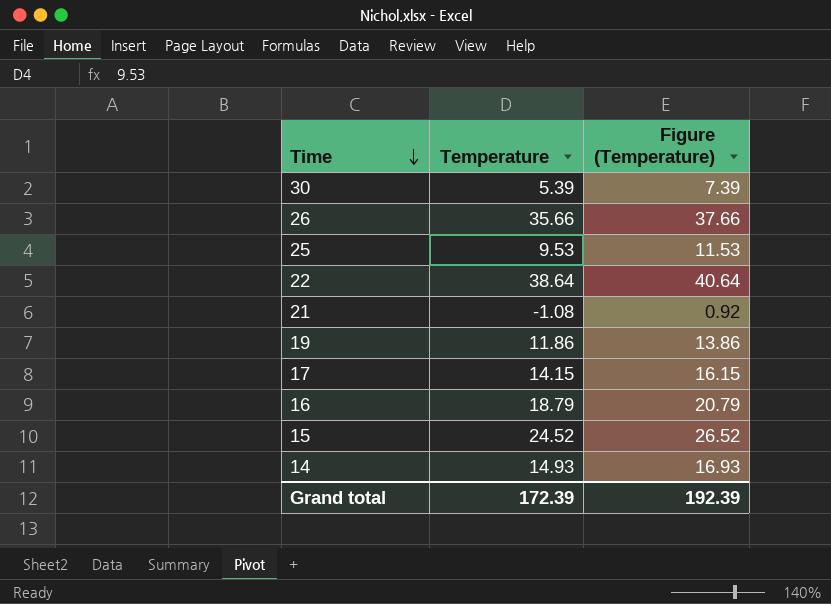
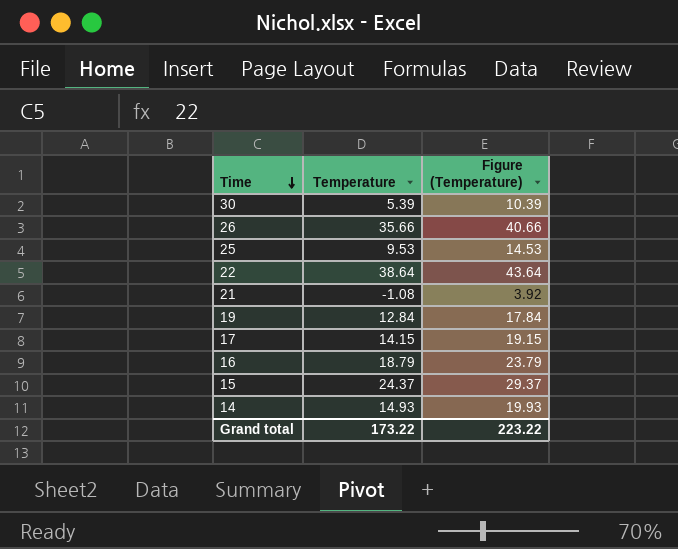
column Figure (Temperature) | formula: [Temperature] + 2 -> [Temperature] + 5
19 | Temperature: 11.86 -> 12.84
15 | Temperature: 24.52 -> 24.37
Grand total | Temperature: 172.39 -> 173.22
Grand total | Figure (Temperature): 192.39 -> 223.22

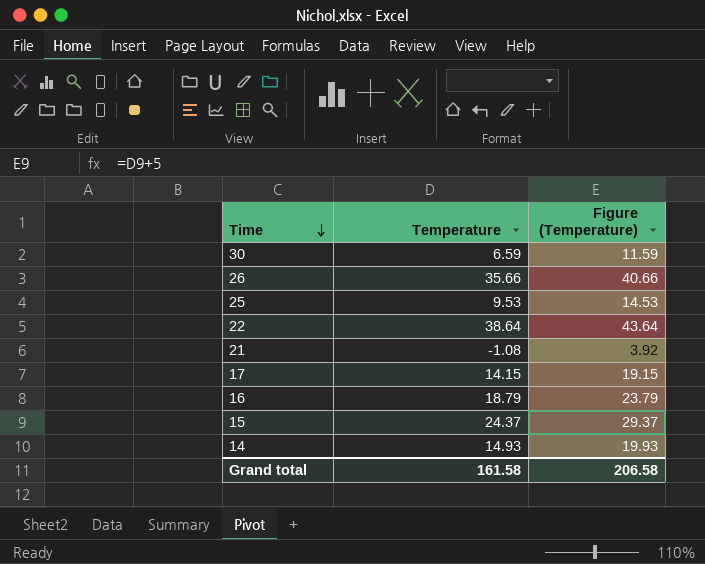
row 19: 12.84 | 17.84 -> none
30 | Temperature: 5.39 -> 6.59
30 | Figure (Temperature): 10.39 -> 11.59
Grand total | Temperature: 173.22 -> 161.58
Grand total | Figure (Temperature): 223.22 -> 206.58

